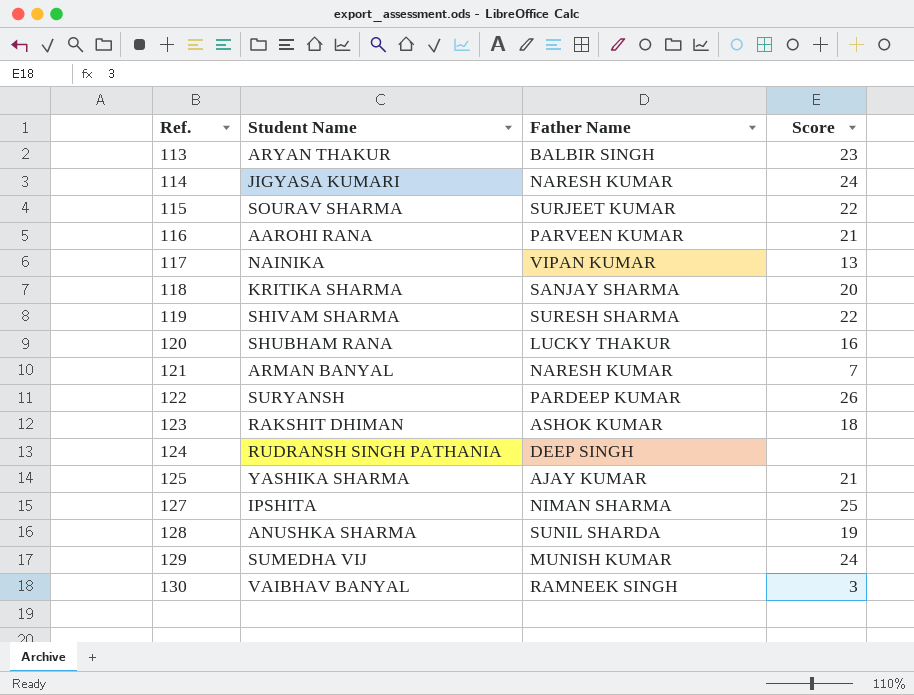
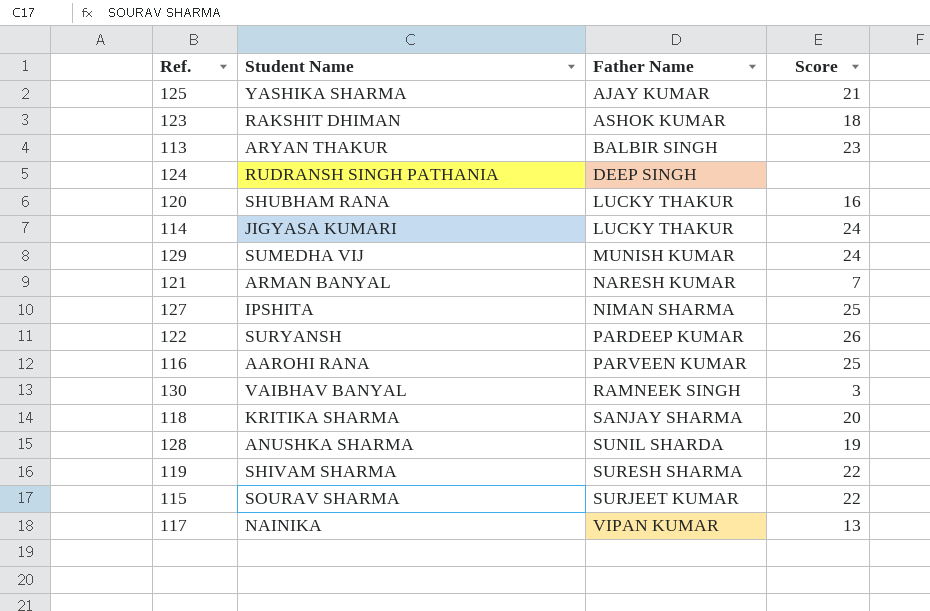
row order: Ref. ascending -> Father Name ascending
114 | Father Name: NARESH KUMAR -> LUCKY THAKUR
116 | Score: 21 -> 25

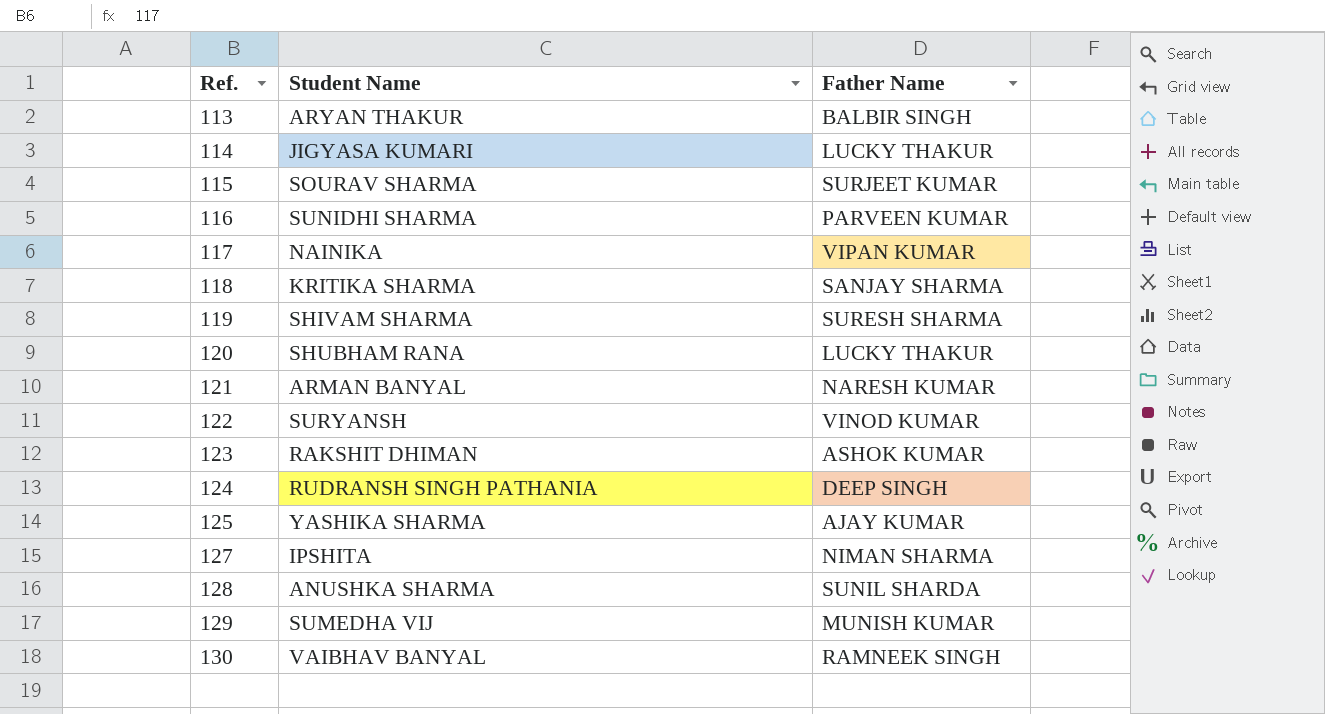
row order: Father Name ascending -> Ref. ascending
column Score | position: 4 -> none
116 | Student Name: AAROHI RANA -> SUNIDHI SHARMA
122 | Father Name: PARDEEP KUMAR -> VINOD KUMAR

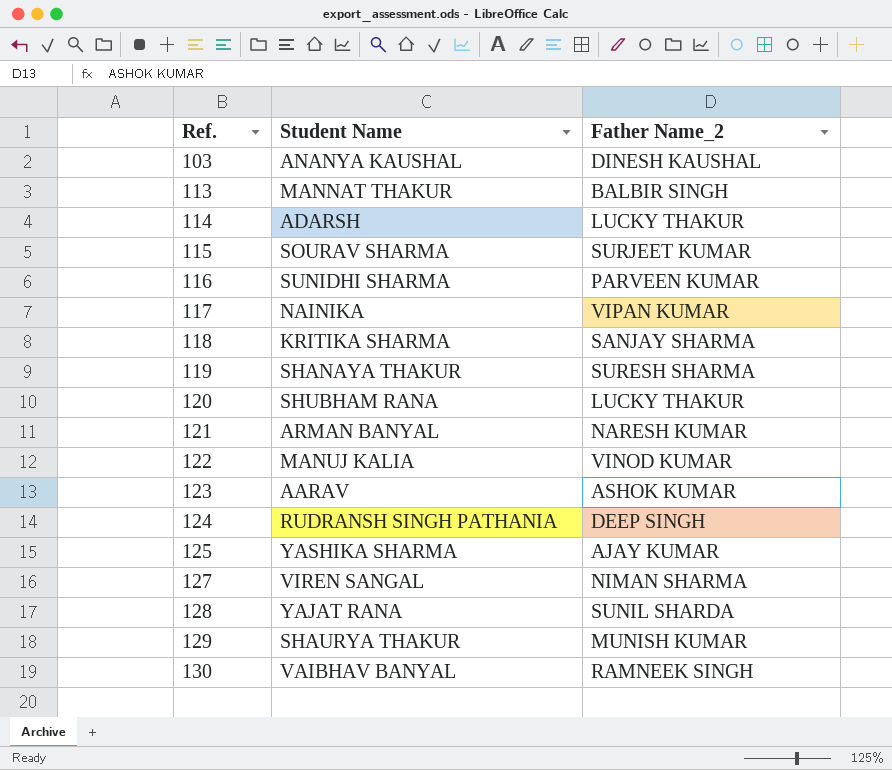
column name: Father Name -> Father Name_2
row 103: none -> ANANYA KAUSHAL | DINESH KAUSHAL
113 | Student Name: ARYAN THAKUR -> MANNAT THAKUR
114 | Student Name: JIGYASA KUMARI -> ADARSH
119 | Student Name: SHIVAM SHARMA -> SHANAYA THAKUR
122 | Student Name: SURYANSH -> MANUJ KALIA
123 | Student Name: RAKSHIT DHIMAN -> AARAV
127 | Student Name: IPSHITA -> VIREN SANGAL
128 | Student Name: ANUSHKA SHARMA -> YAJAT RANA
129 | Student Name: SUMEDHA VIJ -> SHAURYA THAKUR

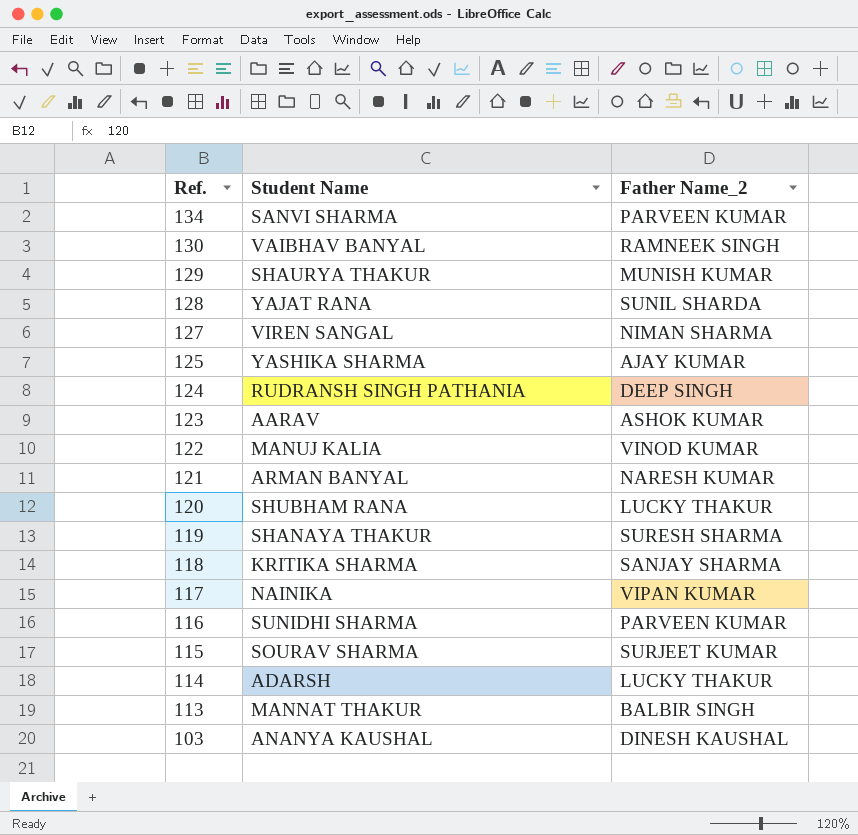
row order: Ref. ascending -> Ref. descending
row 134: none -> SANVI SHARMA | PARVEEN KUMAR

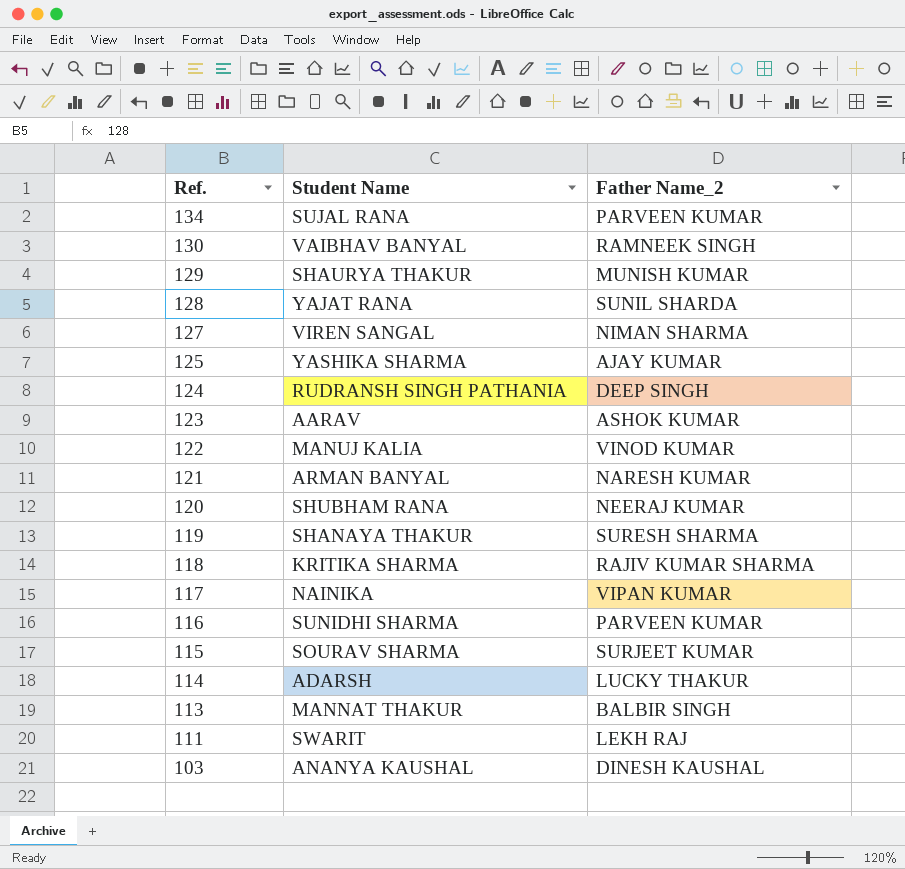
134 | Student Name: SANVI SHARMA -> SUJAL RANA
120 | Father Name_2: LUCKY THAKUR -> NEERAJ KUMAR
118 | Father Name_2: SANJAY SHARMA -> RAJIV KUMAR SHARMA
row 111: none -> SWARIT | LEKH RAJ

